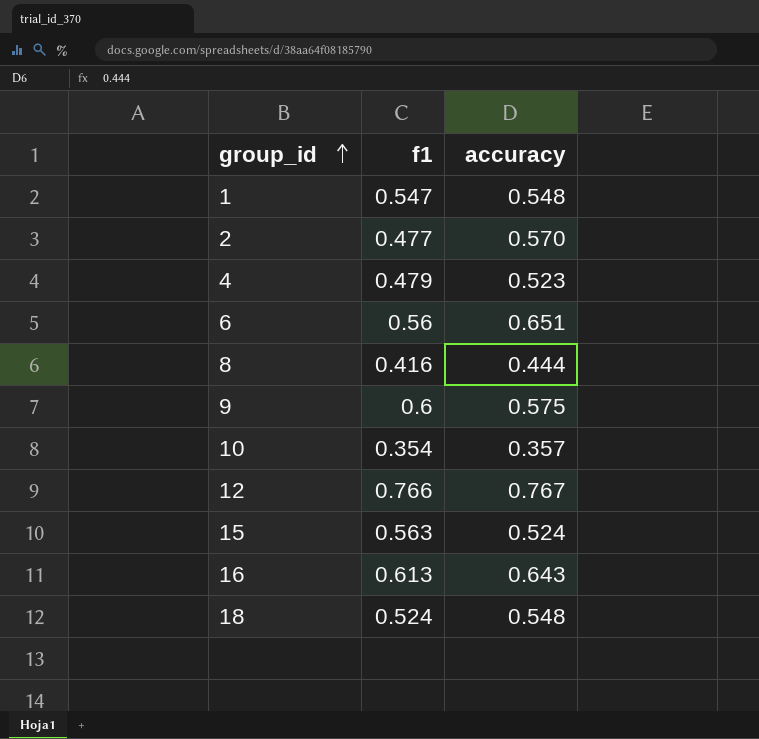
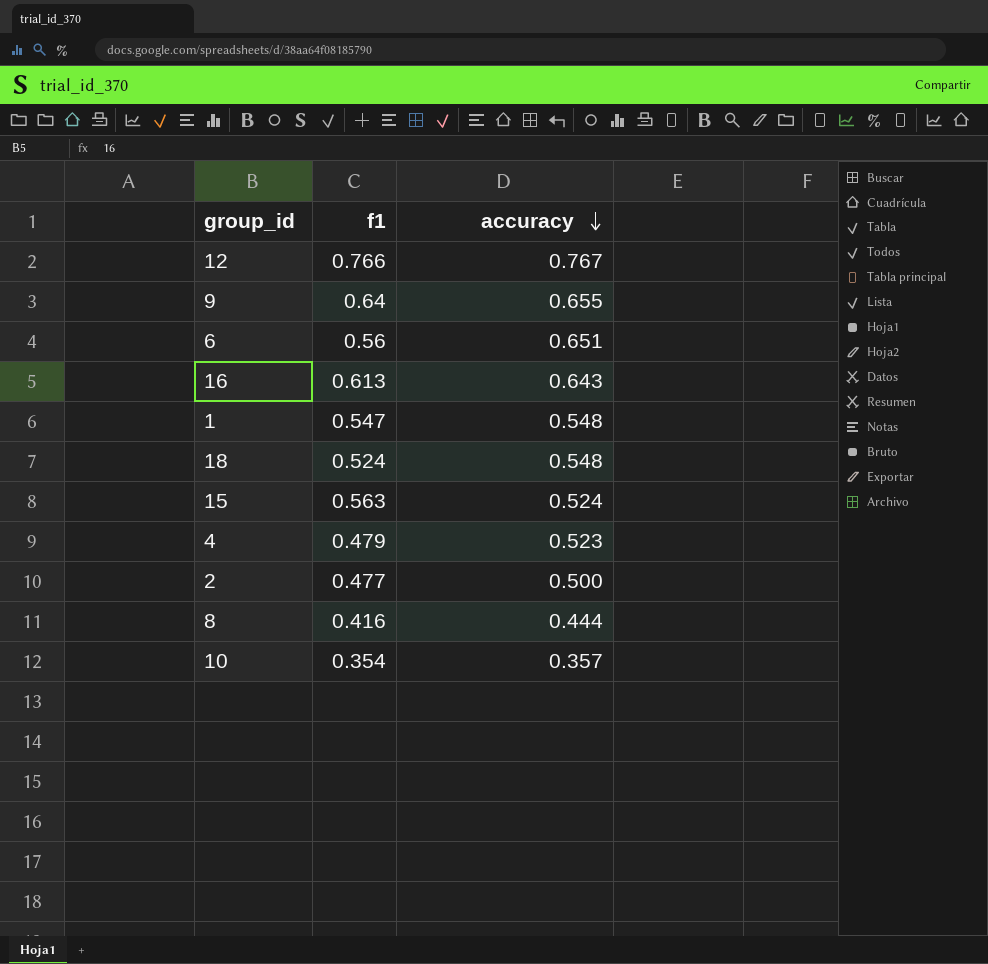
row order: group_id ascending -> accuracy descending
9 | f1: 0.6 -> 0.64
9 | accuracy: 0.575 -> 0.655
2 | accuracy: 0.570 -> 0.500

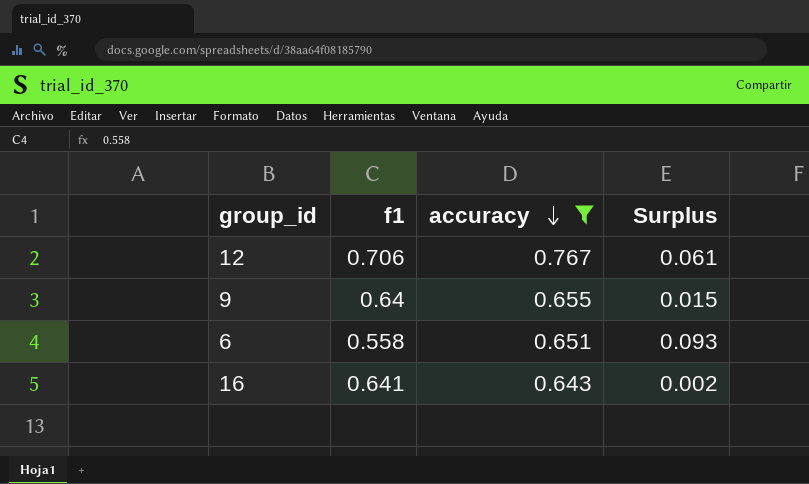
filter: none -> accuracy >= 0.643
column Surplus | formula: none -> [accuracy] - [f1]
12 | f1: 0.766 -> 0.706
6 | f1: 0.56 -> 0.558
16 | f1: 0.613 -> 0.641

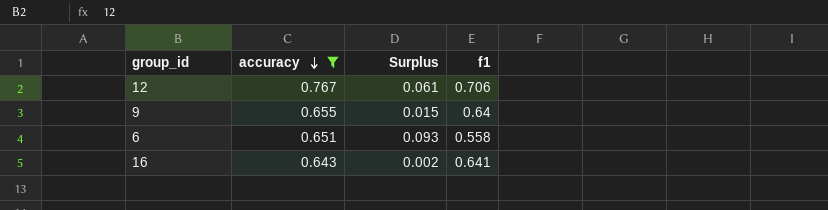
column f1 | position: 2 -> 4

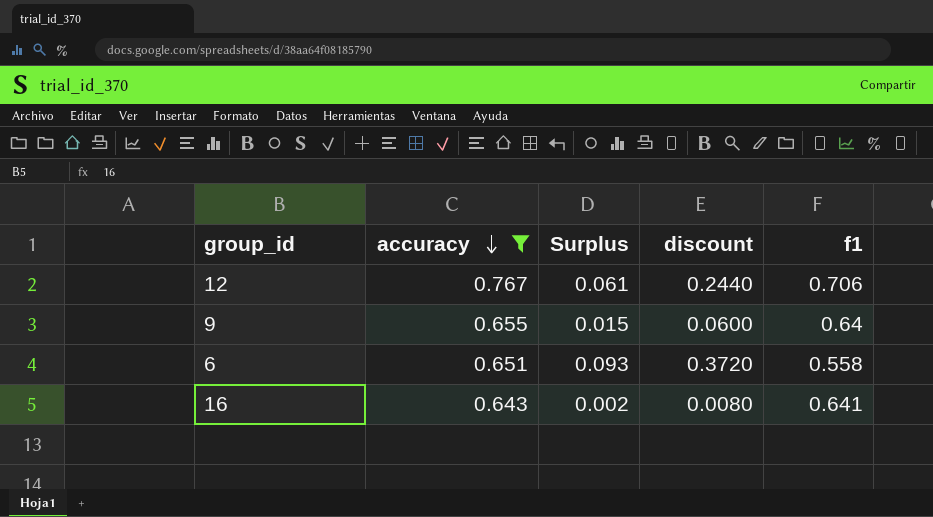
column discount | formula: none -> [Surplus] * 4

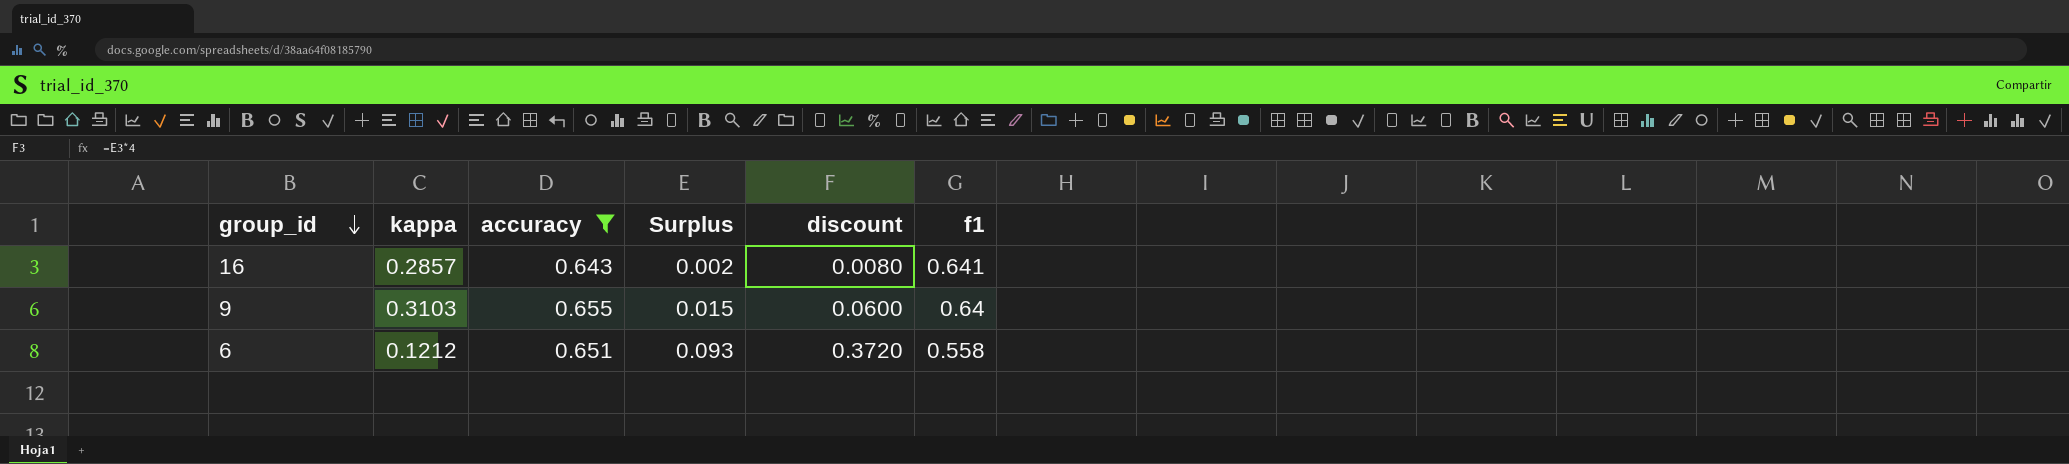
row order: accuracy descending -> group_id descending
column kappa | position: none -> 2
row 12: 0.767 | 0.061 | 0.2440 | 0.706 -> none

